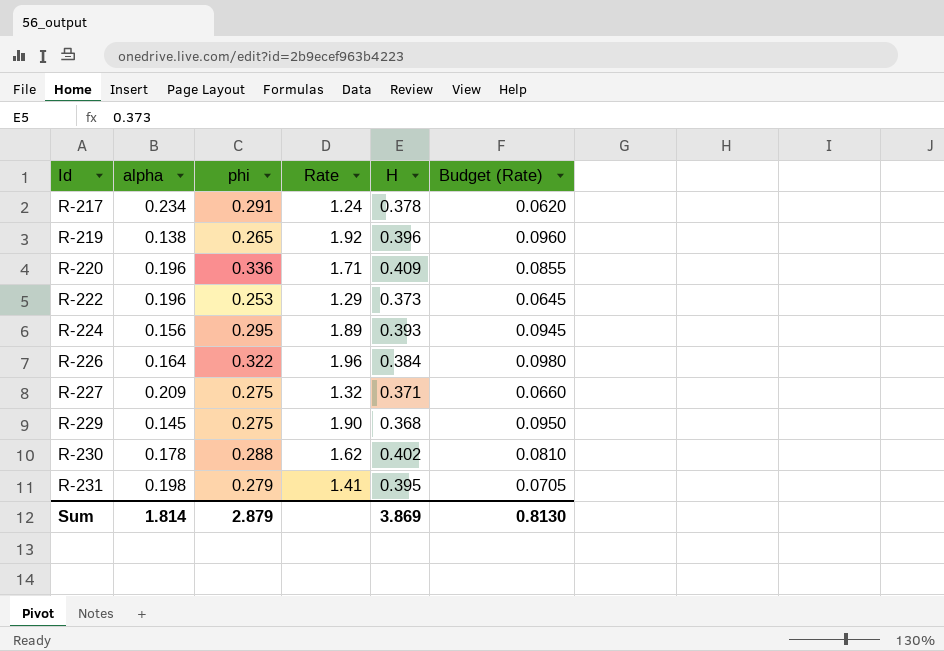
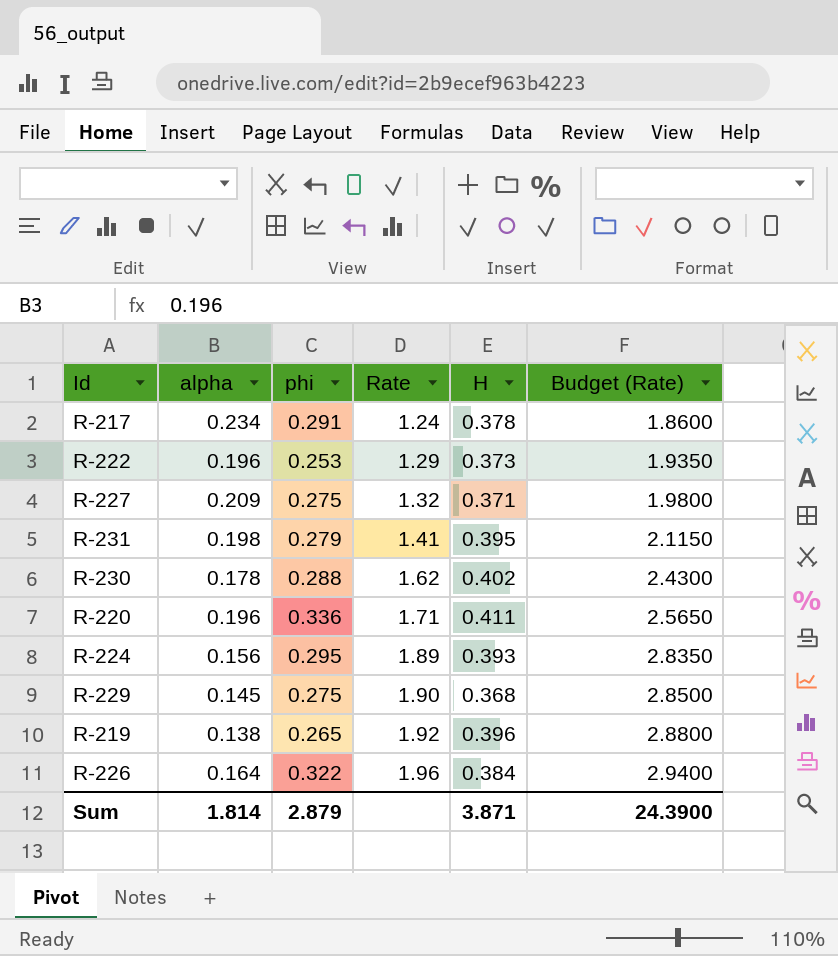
row order: Id ascending -> Rate ascending
column Budget (Rate) | formula: [Rate] * 0.05 -> [Rate] * 1.5
R-220 | H: 0.409 -> 0.411
Sum | H: 3.869 -> 3.871
Sum | Budget (Rate): 0.8130 -> 24.3900

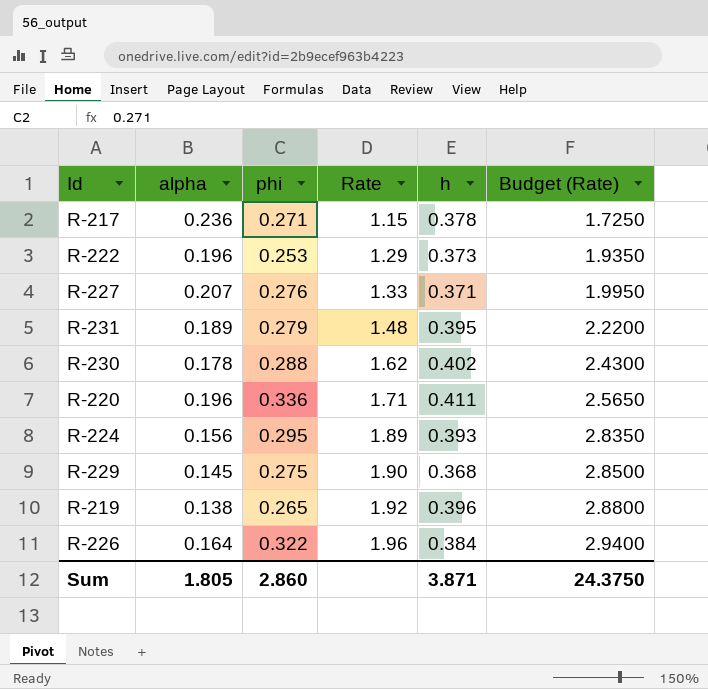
column name: H -> h
R-217 | alpha: 0.234 -> 0.236
R-217 | phi: 0.291 -> 0.271
R-217 | Rate: 1.24 -> 1.15
R-217 | Budget (Rate): 1.8600 -> 1.7250
R-227 | alpha: 0.209 -> 0.207
R-227 | phi: 0.275 -> 0.276
R-227 | Rate: 1.32 -> 1.33
R-227 | Budget (Rate): 1.9800 -> 1.9950
R-231 | alpha: 0.198 -> 0.189
R-231 | Rate: 1.41 -> 1.48
R-231 | Budget (Rate): 2.1150 -> 2.2200
Sum | alpha: 1.814 -> 1.805
Sum | phi: 2.879 -> 2.860
Sum | Budget (Rate): 24.3900 -> 24.3750

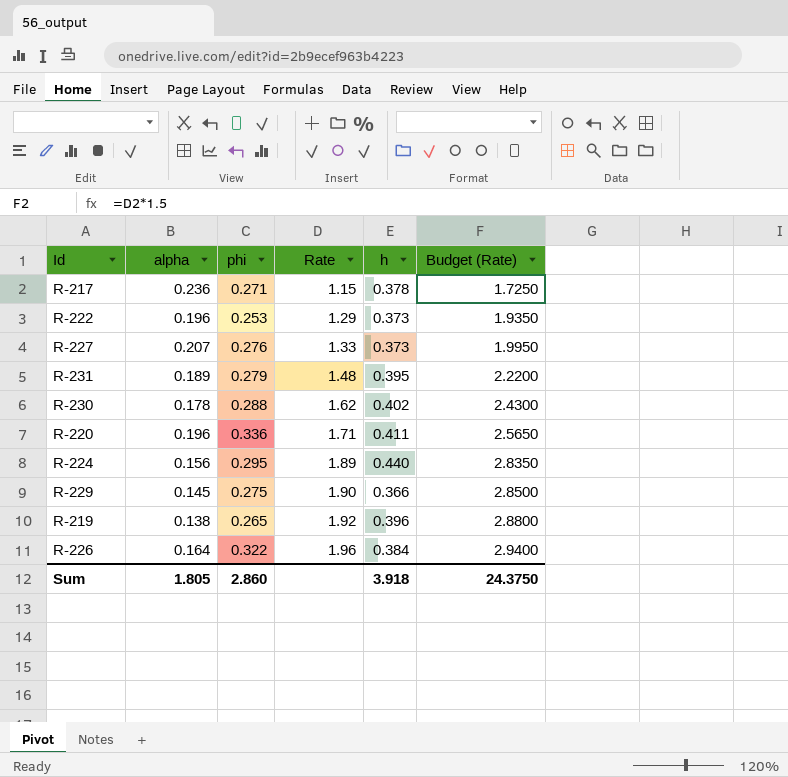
R-227 | h: 0.371 -> 0.373
R-224 | h: 0.393 -> 0.440
R-229 | h: 0.368 -> 0.366
Sum | h: 3.871 -> 3.918

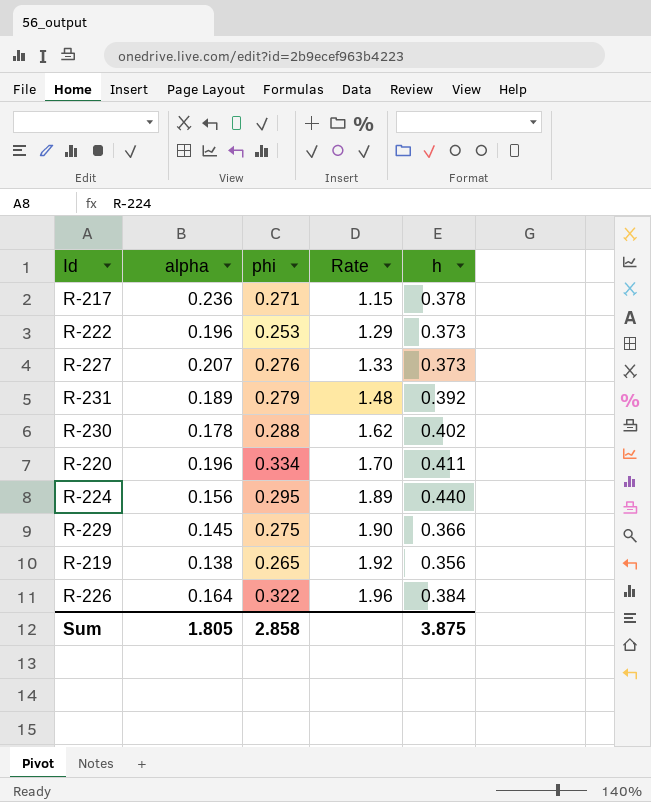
column Budget (Rate) | formula: [Rate] * 1.5 -> none
R-231 | h: 0.395 -> 0.392
R-220 | phi: 0.336 -> 0.334
R-220 | Rate: 1.71 -> 1.70
R-219 | h: 0.396 -> 0.356
Sum | phi: 2.860 -> 2.858
Sum | h: 3.918 -> 3.875

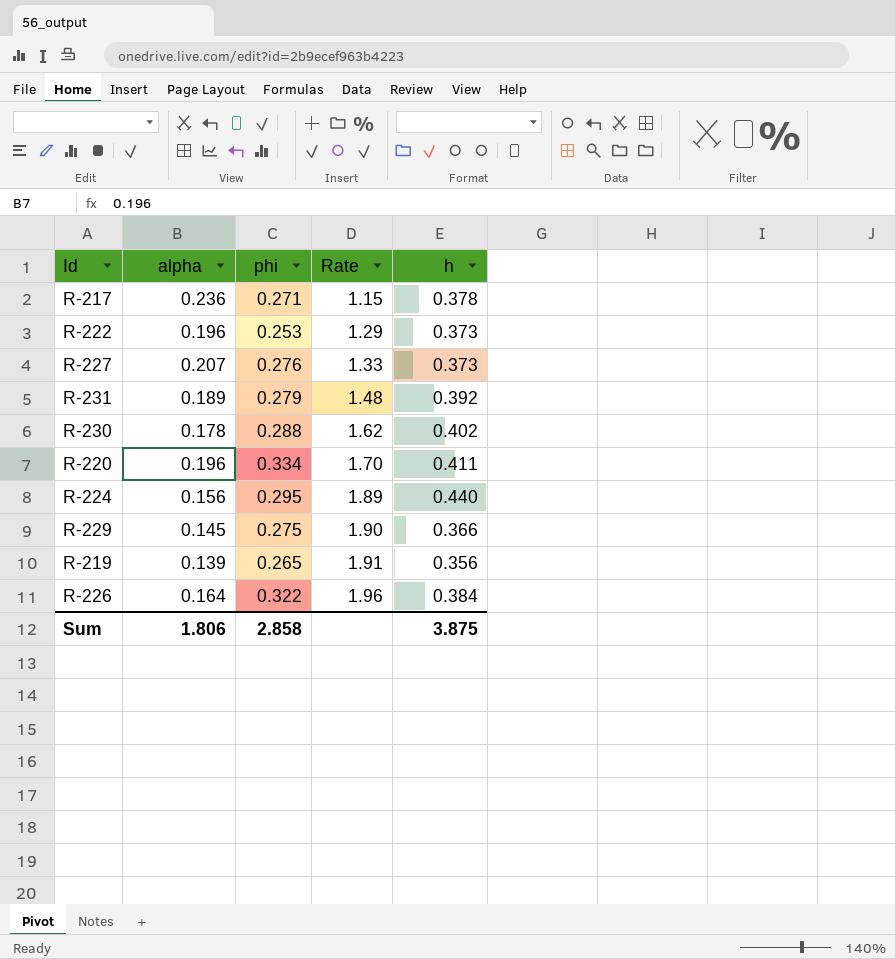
R-219 | alpha: 0.138 -> 0.139
R-219 | Rate: 1.92 -> 1.91
Sum | alpha: 1.805 -> 1.806

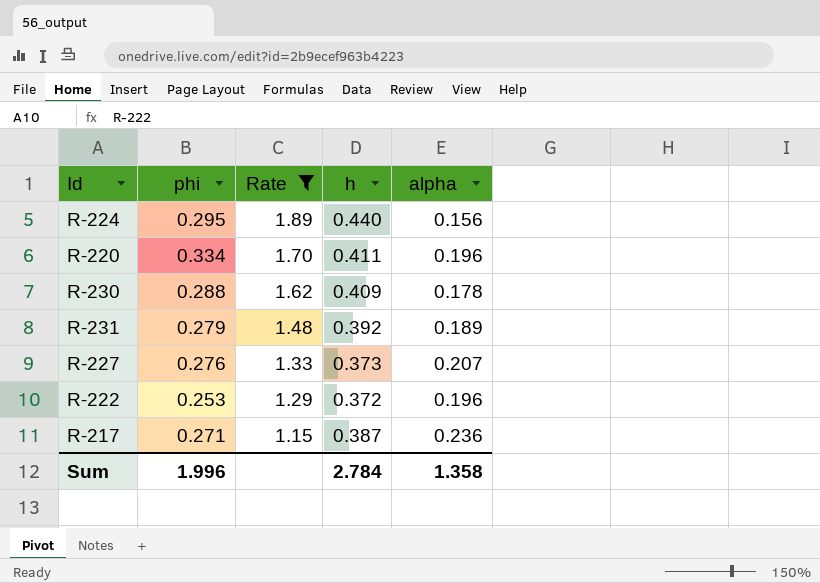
filter: none -> Rate <= 1.89
row order: Rate ascending -> Rate descending
column alpha | position: 2 -> 5
R-230 | h: 0.402 -> 0.409
R-222 | h: 0.373 -> 0.372
R-217 | h: 0.378 -> 0.387
Sum | phi: 2.858 -> 1.996
Sum | h: 3.875 -> 2.784
Sum | alpha: 1.806 -> 1.358

